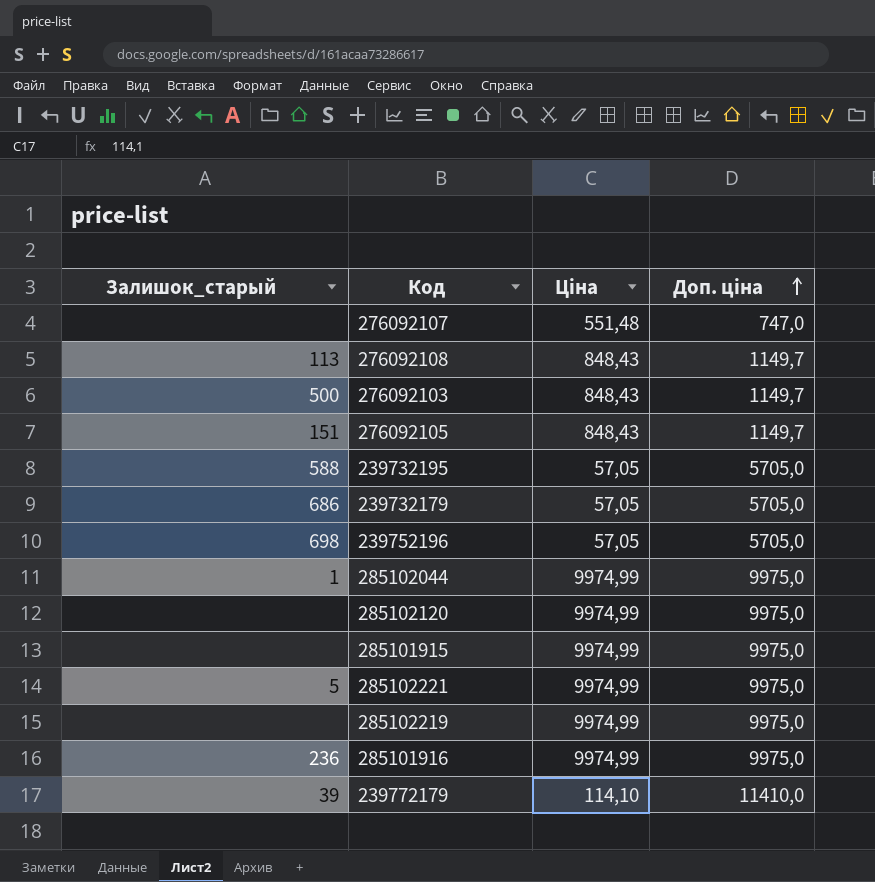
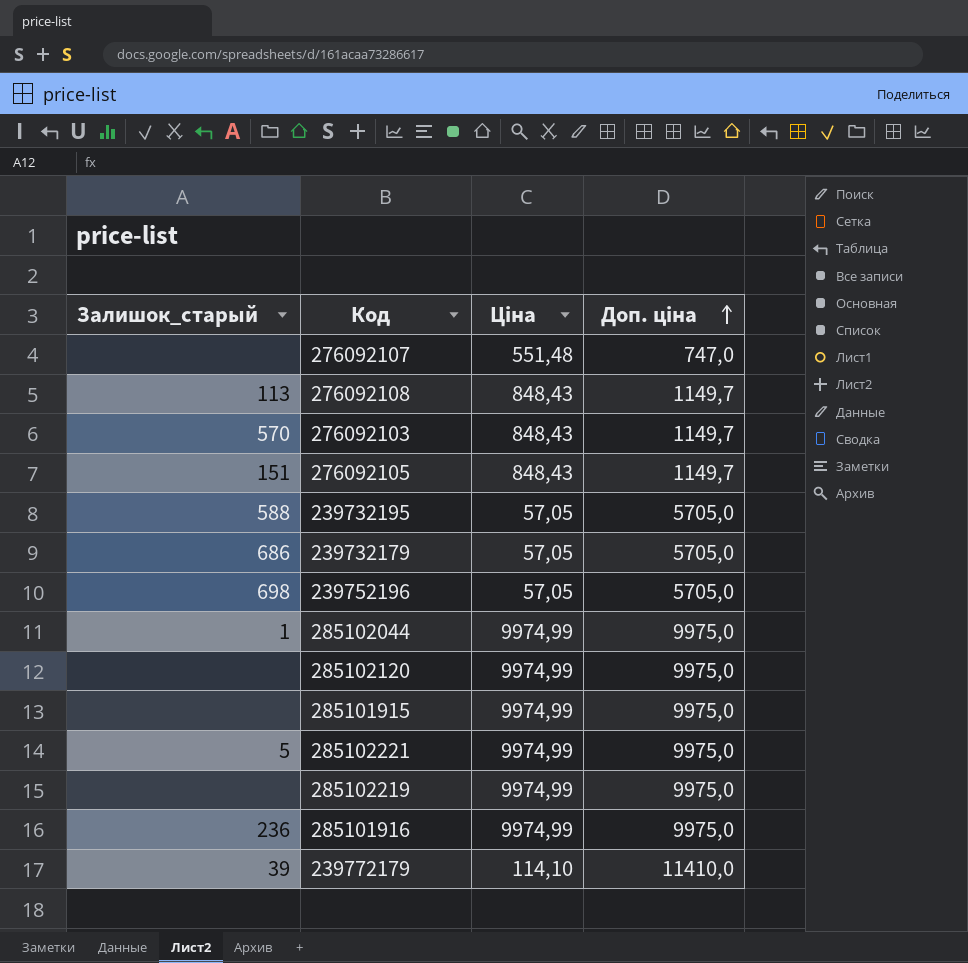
276092103 | Залишок_старый: 500 -> 570

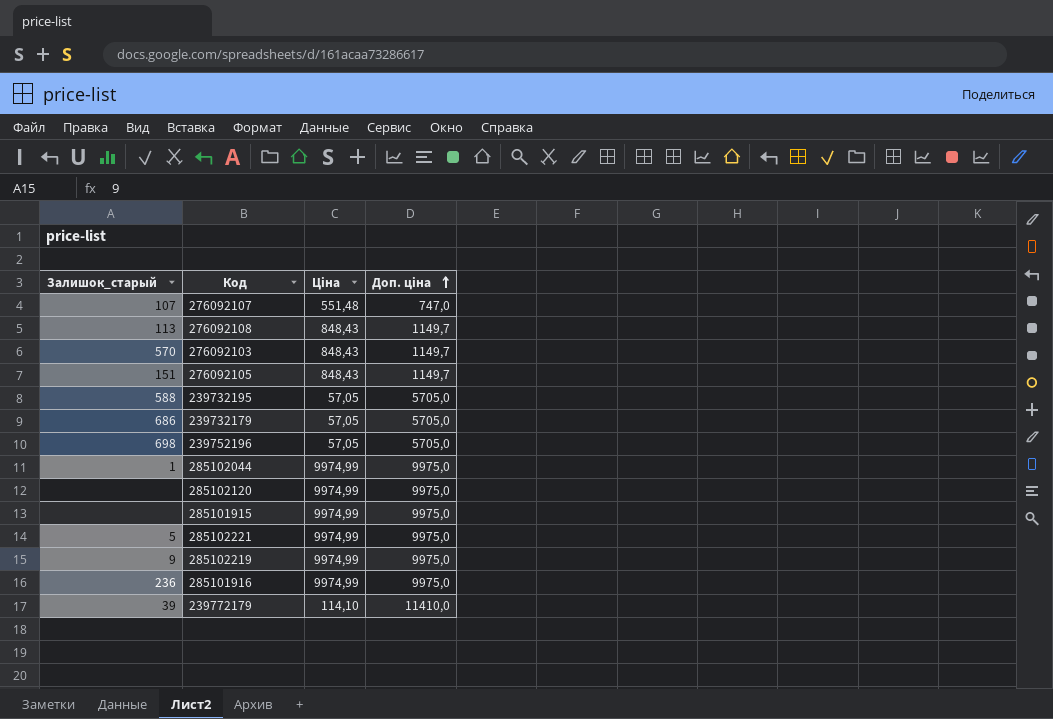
276092107 | Залишок_старый: none -> 107
285102219 | Залишок_старый: none -> 9

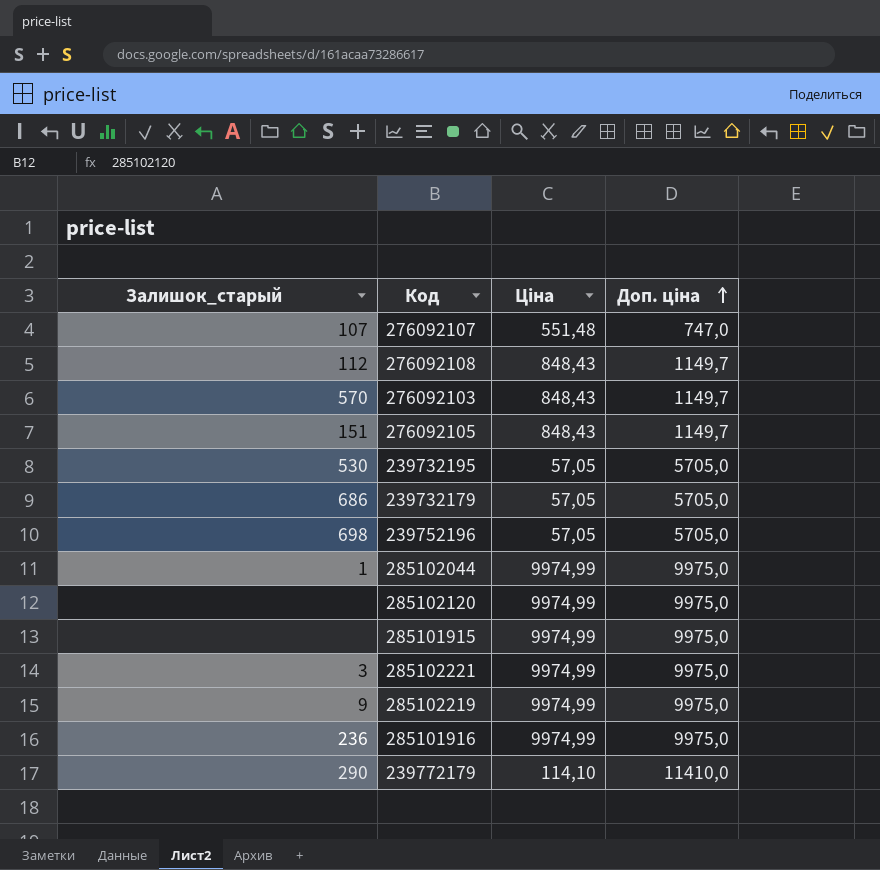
276092108 | Залишок_старый: 113 -> 112
239732195 | Залишок_старый: 588 -> 530
285102221 | Залишок_старый: 5 -> 3
239772179 | Залишок_старый: 39 -> 290

